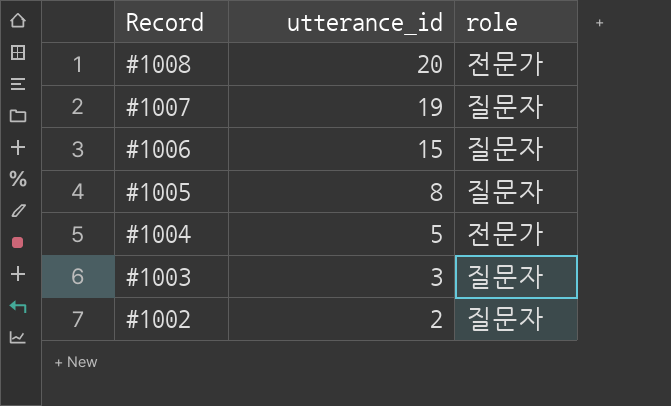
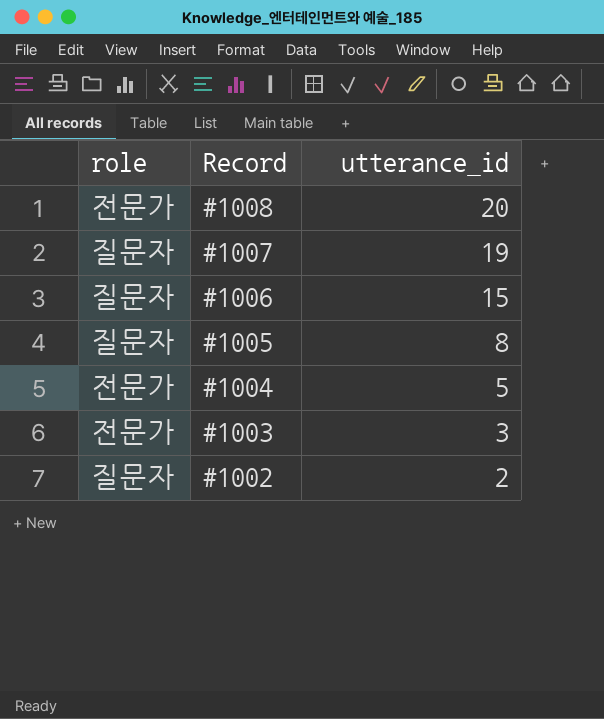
column role | position: 3 -> 1
#1003 | role: 질문자 -> 전문가

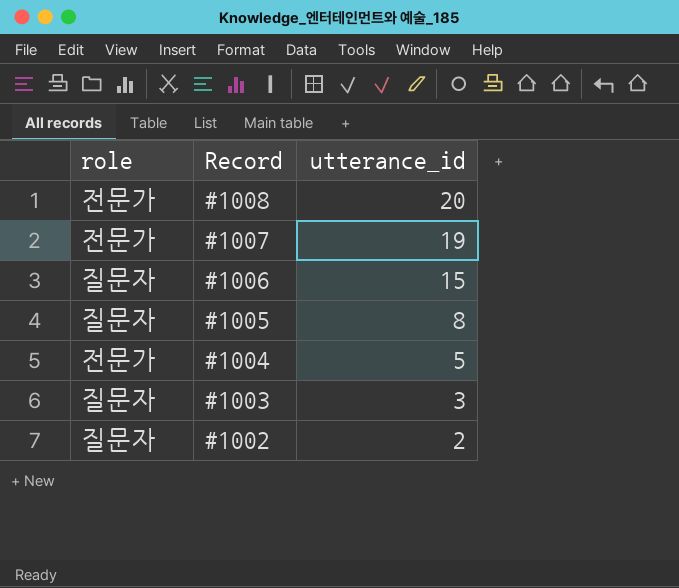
#1007 | role: 질문자 -> 전문가
#1003 | role: 전문가 -> 질문자

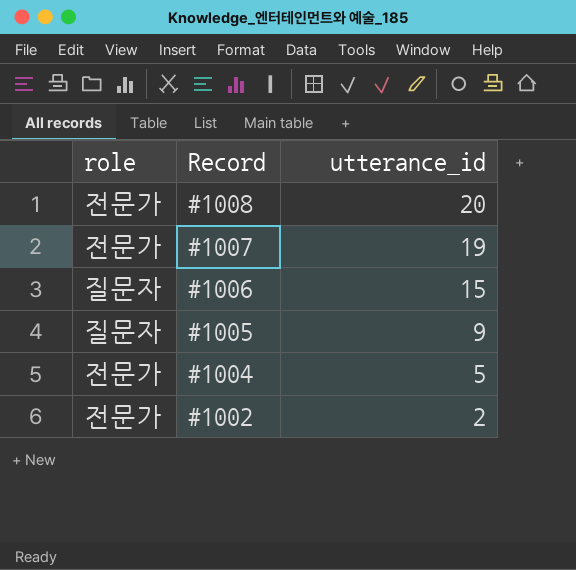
row #1003: 질문자 | 3 -> none
#1005 | utterance_id: 8 -> 9
#1002 | role: 질문자 -> 전문가

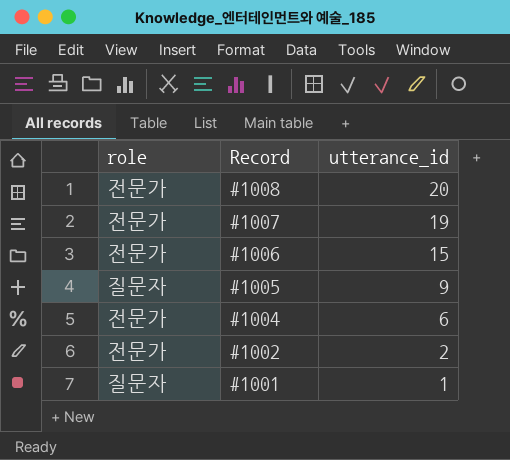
#1006 | role: 질문자 -> 전문가
#1004 | utterance_id: 5 -> 6
row #1001: none -> 질문자 | 1

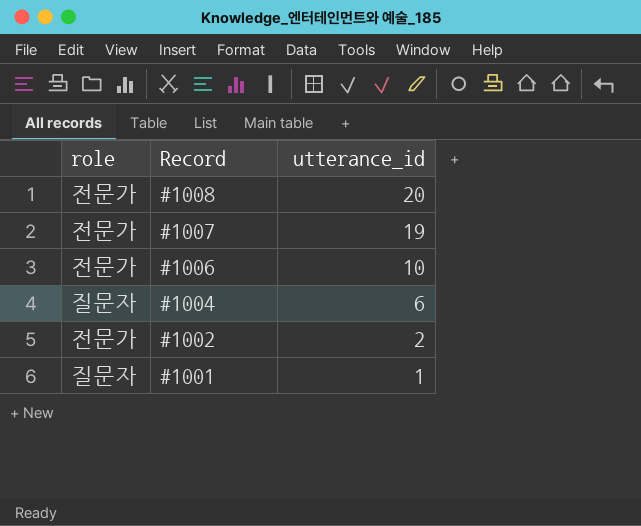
row #1005: 질문자 | 9 -> none
#1006 | utterance_id: 15 -> 10
#1004 | role: 전문가 -> 질문자

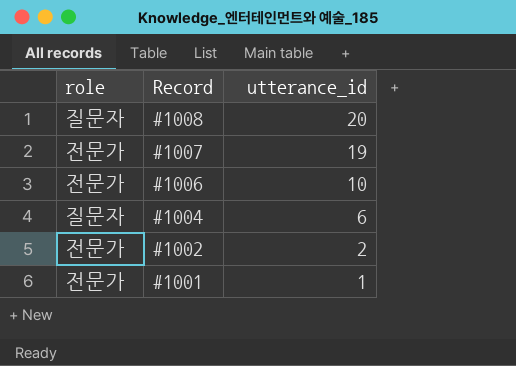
#1008 | role: 전문가 -> 질문자
#1001 | role: 질문자 -> 전문가

